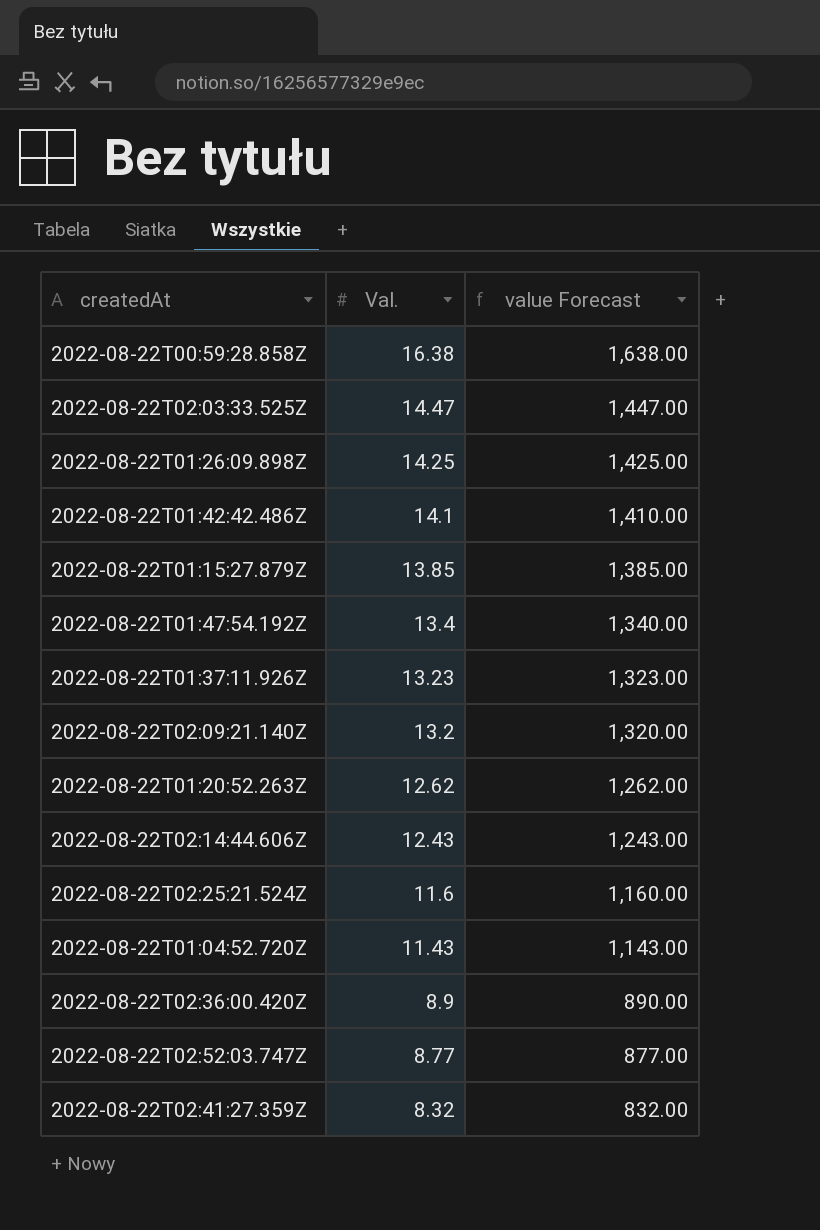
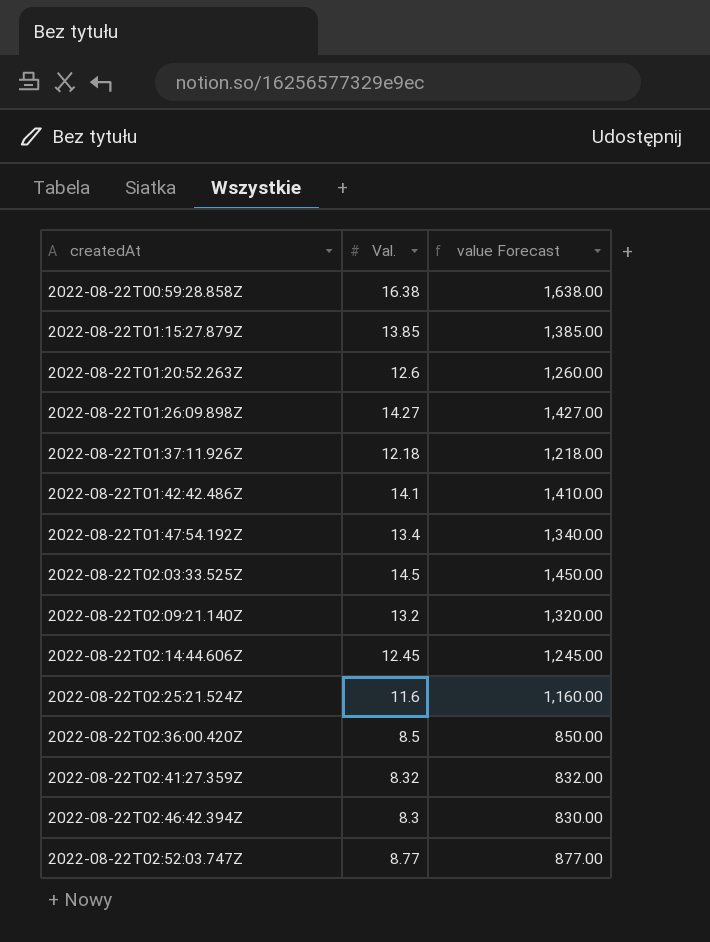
row order: Val. descending -> createdAt ascending
row 2022-08-22T01:04:52.720Z: 11.43 | 1,143.00 -> none
2022-08-22T01:20:52.263Z | Val.: 12.62 -> 12.6
2022-08-22T01:20:52.263Z | value Forecast: 1,262.00 -> 1,260.00
2022-08-22T01:26:09.898Z | Val.: 14.25 -> 14.27
2022-08-22T01:26:09.898Z | value Forecast: 1,425.00 -> 1,427.00
2022-08-22T01:37:11.926Z | Val.: 13.23 -> 12.18
2022-08-22T01:37:11.926Z | value Forecast: 1,323.00 -> 1,218.00
2022-08-22T02:03:33.525Z | Val.: 14.47 -> 14.5
2022-08-22T02:03:33.525Z | value Forecast: 1,447.00 -> 1,450.00
2022-08-22T02:14:44.606Z | Val.: 12.43 -> 12.45
2022-08-22T02:14:44.606Z | value Forecast: 1,243.00 -> 1,245.00
2022-08-22T02:36:00.420Z | Val.: 8.9 -> 8.5
2022-08-22T02:36:00.420Z | value Forecast: 890.00 -> 850.00
row 2022-08-22T02:46:42.394Z: none -> 8.3 | 830.00

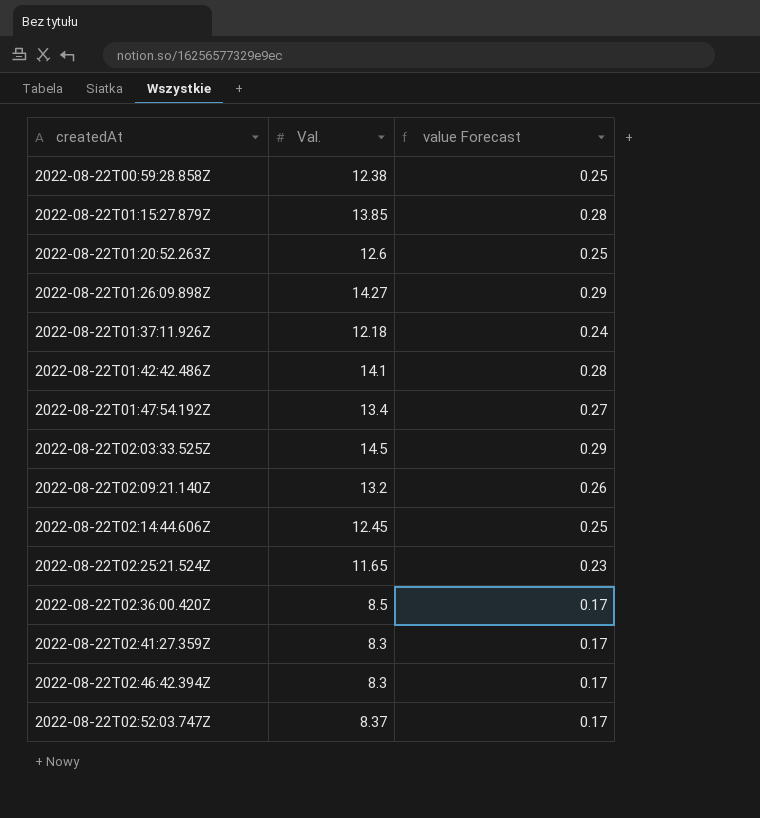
column value Forecast | formula: [Val.] * 100 -> [Val.] * 0.02
2022-08-22T00:59:28.858Z | Val.: 16.38 -> 12.38
2022-08-22T02:25:21.524Z | Val.: 11.6 -> 11.65
2022-08-22T02:41:27.359Z | Val.: 8.32 -> 8.3
2022-08-22T02:52:03.747Z | Val.: 8.77 -> 8.37

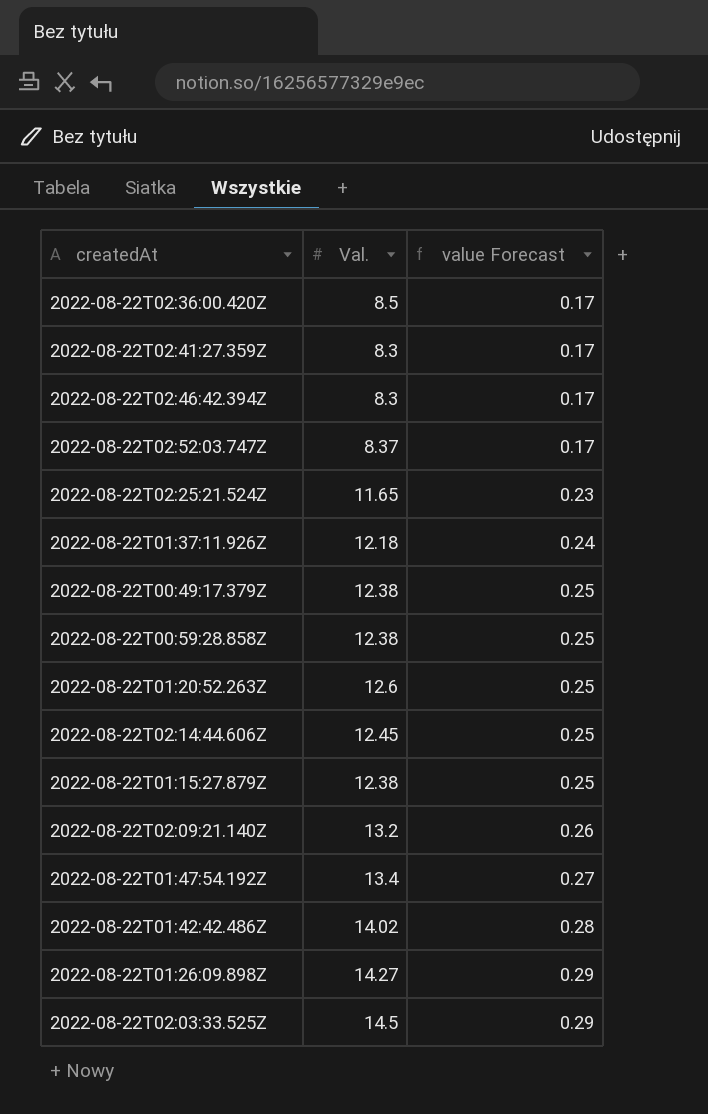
row order: createdAt ascending -> value Forecast ascending
row 2022-08-22T00:49:17.379Z: none -> 12.38 | 0.25
2022-08-22T01:15:27.879Z | Val.: 13.85 -> 12.38
2022-08-22T01:15:27.879Z | value Forecast: 0.28 -> 0.25
2022-08-22T01:42:42.486Z | Val.: 14.1 -> 14.02

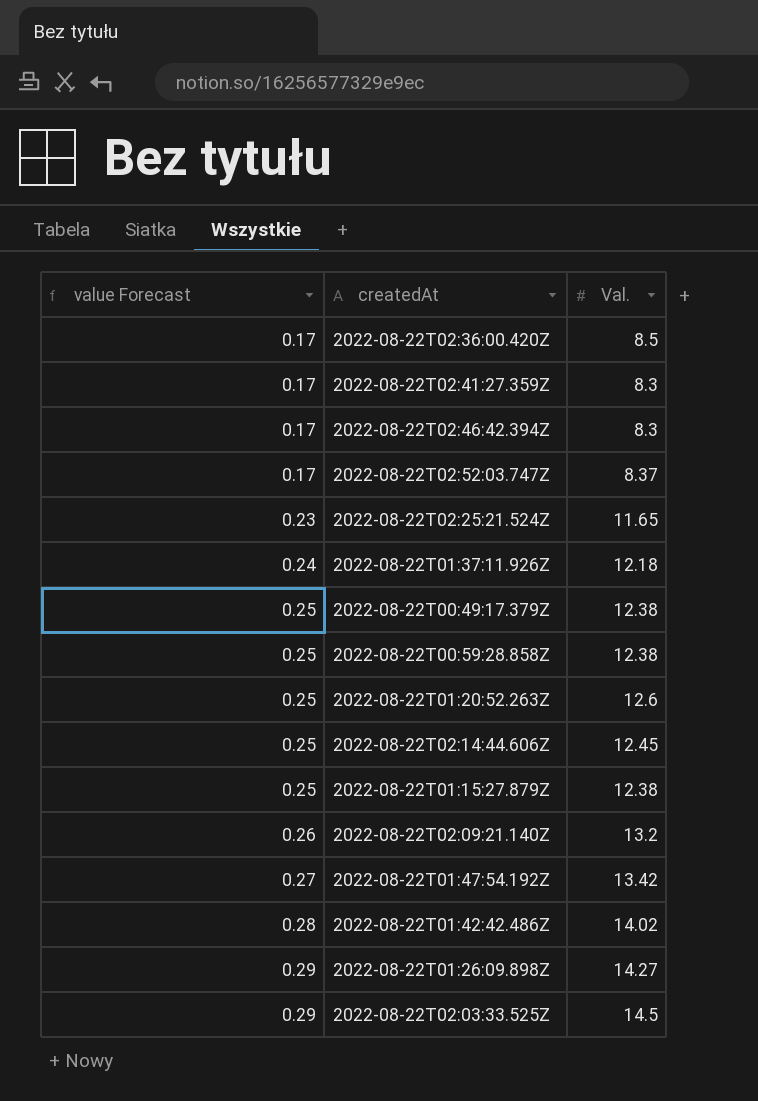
column value Forecast | position: 3 -> 1
2022-08-22T01:47:54.192Z | Val.: 13.4 -> 13.42

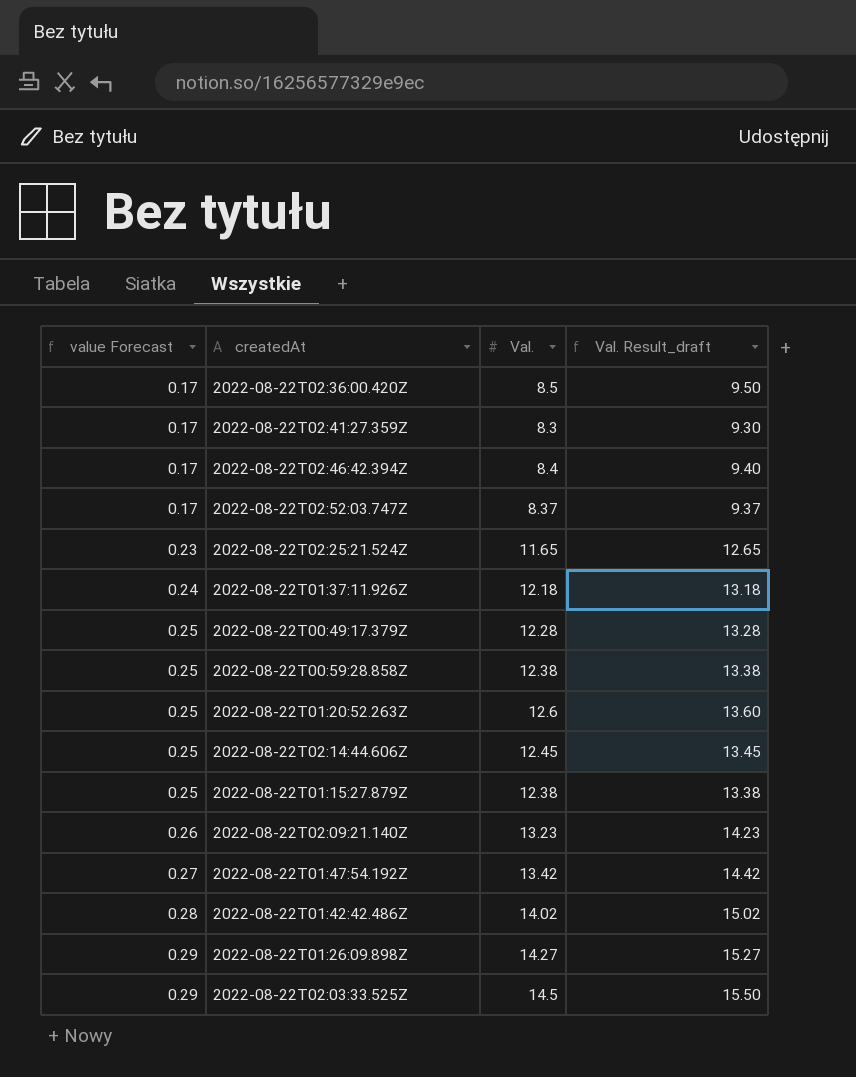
column Val. Result_draft | formula: none -> [Val.] + 1
2022-08-22T02:46:42.394Z | Val.: 8.3 -> 8.4
2022-08-22T00:49:17.379Z | Val.: 12.38 -> 12.28
2022-08-22T02:09:21.140Z | Val.: 13.2 -> 13.23

